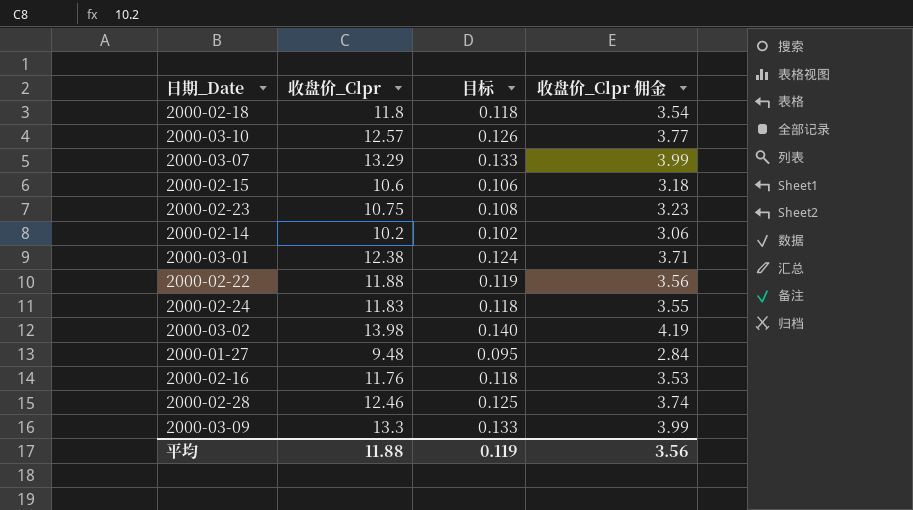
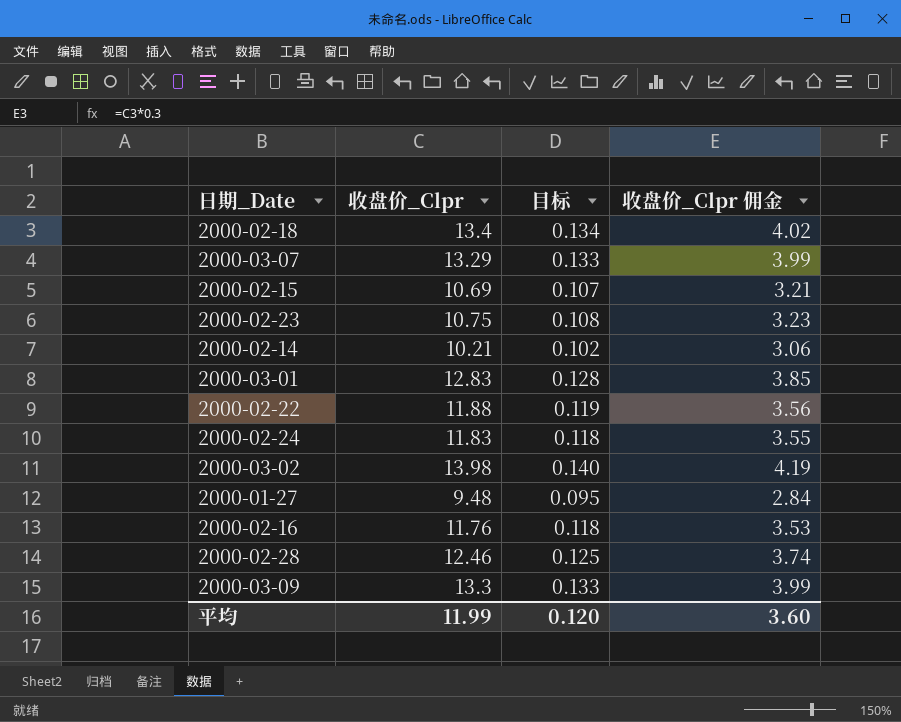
row 2000-03-10: 12.57 | 0.126 | 3.77 -> none
2000-02-18 | 收盘价_Clpr: 11.8 -> 13.4
2000-02-18 | 目标: 0.118 -> 0.134
2000-02-18 | 收盘价_Clpr 佣金: 3.54 -> 4.02
2000-02-15 | 收盘价_Clpr: 10.6 -> 10.69
2000-02-15 | 目标: 0.106 -> 0.107
2000-02-15 | 收盘价_Clpr 佣金: 3.18 -> 3.21
2000-02-14 | 收盘价_Clpr: 10.2 -> 10.21
2000-03-01 | 收盘价_Clpr: 12.38 -> 12.83
2000-03-01 | 目标: 0.124 -> 0.128
2000-03-01 | 收盘价_Clpr 佣金: 3.71 -> 3.85
平均 | 收盘价_Clpr: 11.88 -> 11.99
平均 | 目标: 0.119 -> 0.120
平均 | 收盘价_Clpr 佣金: 3.56 -> 3.60

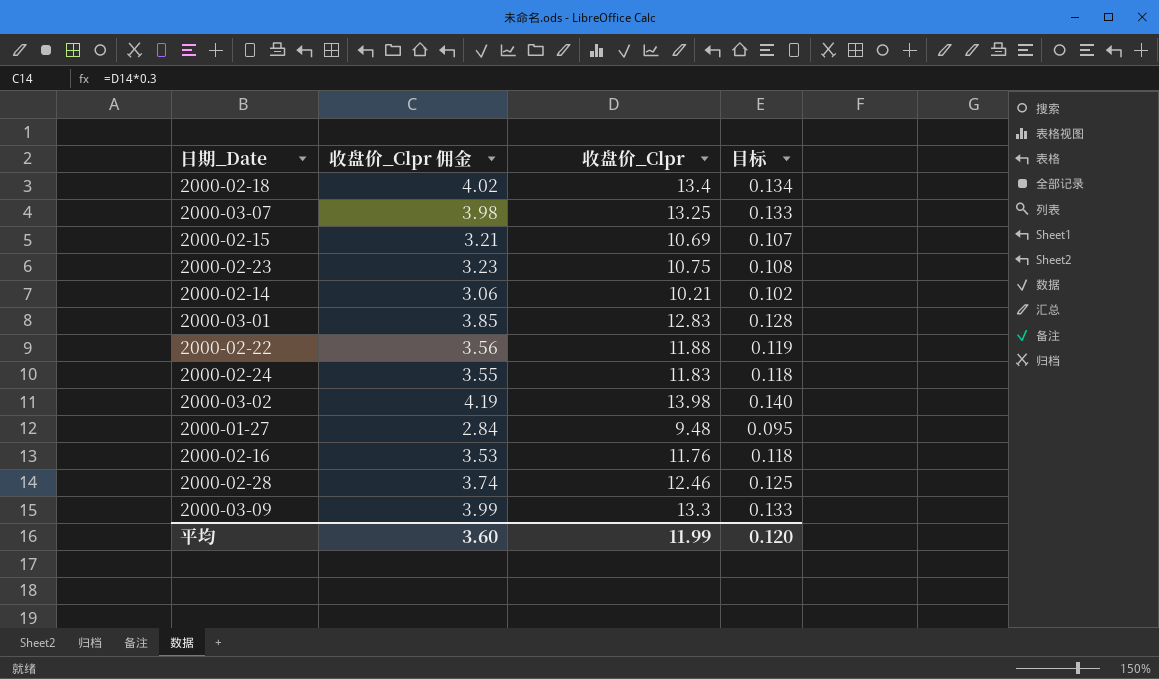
column 收盘价_Clpr 佣金 | position: 4 -> 2
2000-03-07 | 收盘价_Clpr 佣金: 3.99 -> 3.98
2000-03-07 | 收盘价_Clpr: 13.29 -> 13.25

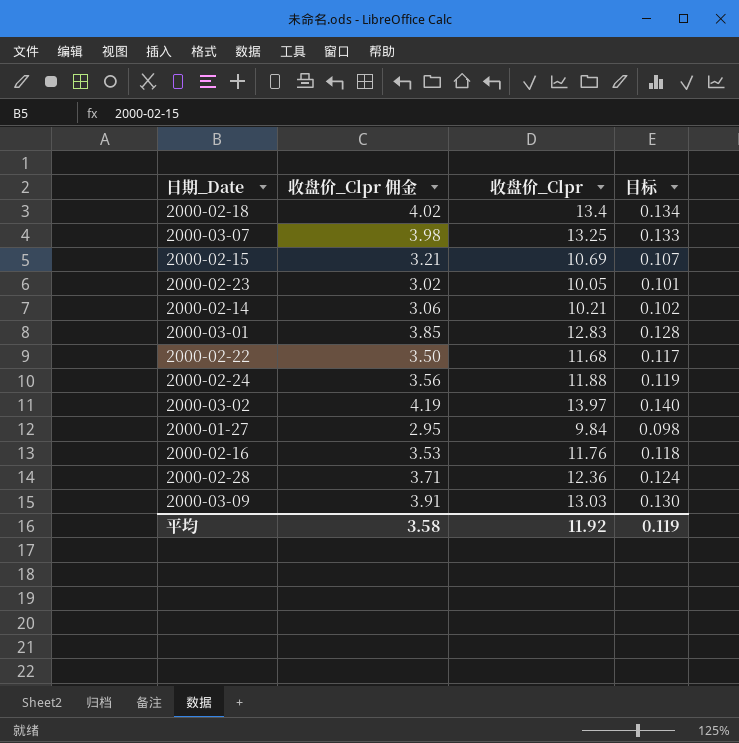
2000-02-23 | 收盘价_Clpr 佣金: 3.23 -> 3.02
2000-02-23 | 收盘价_Clpr: 10.75 -> 10.05
2000-02-23 | 目标: 0.108 -> 0.101
2000-02-22 | 收盘价_Clpr 佣金: 3.56 -> 3.50
2000-02-22 | 收盘价_Clpr: 11.88 -> 11.68
2000-02-22 | 目标: 0.119 -> 0.117
2000-02-24 | 收盘价_Clpr 佣金: 3.55 -> 3.56
2000-02-24 | 收盘价_Clpr: 11.83 -> 11.88
2000-02-24 | 目标: 0.118 -> 0.119
2000-03-02 | 收盘价_Clpr: 13.98 -> 13.97
2000-01-27 | 收盘价_Clpr 佣金: 2.84 -> 2.95
2000-01-27 | 收盘价_Clpr: 9.48 -> 9.84
2000-01-27 | 目标: 0.095 -> 0.098
2000-02-28 | 收盘价_Clpr 佣金: 3.74 -> 3.71
2000-02-28 | 收盘价_Clpr: 12.46 -> 12.36
2000-02-28 | 目标: 0.125 -> 0.124
2000-03-09 | 收盘价_Clpr 佣金: 3.99 -> 3.91
2000-03-09 | 收盘价_Clpr: 13.3 -> 13.03
2000-03-09 | 目标: 0.133 -> 0.130
平均 | 收盘价_Clpr 佣金: 3.60 -> 3.58
平均 | 收盘价_Clpr: 11.99 -> 11.92
平均 | 目标: 0.120 -> 0.119

